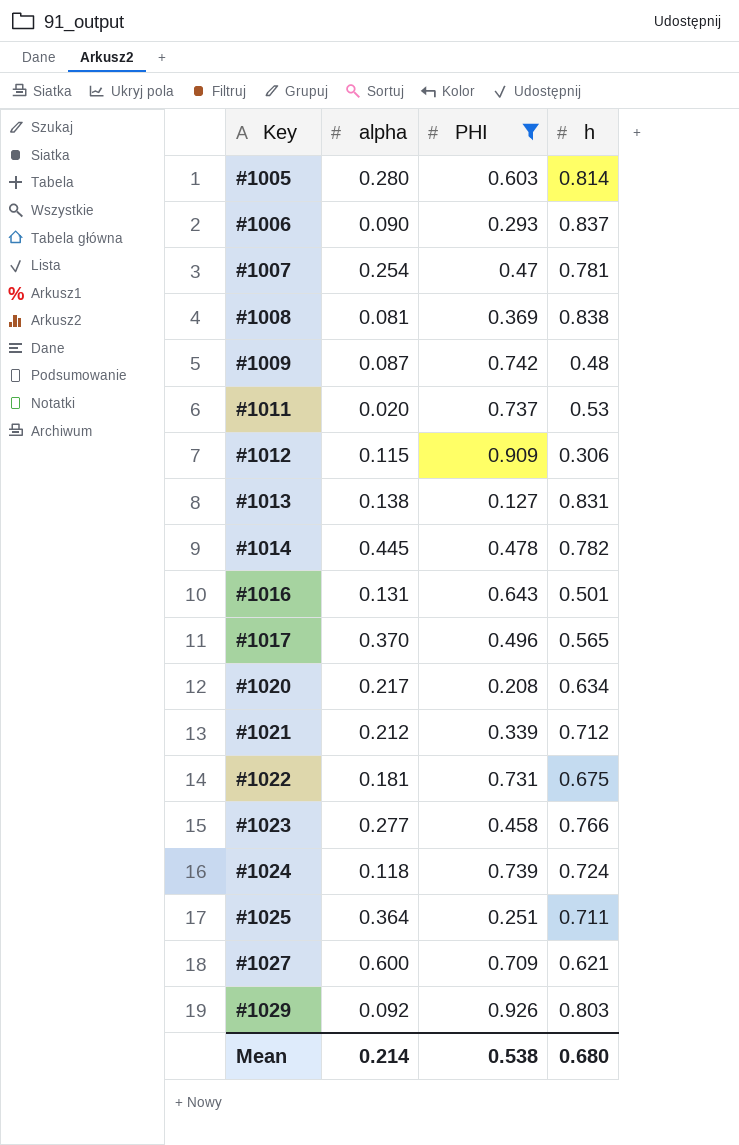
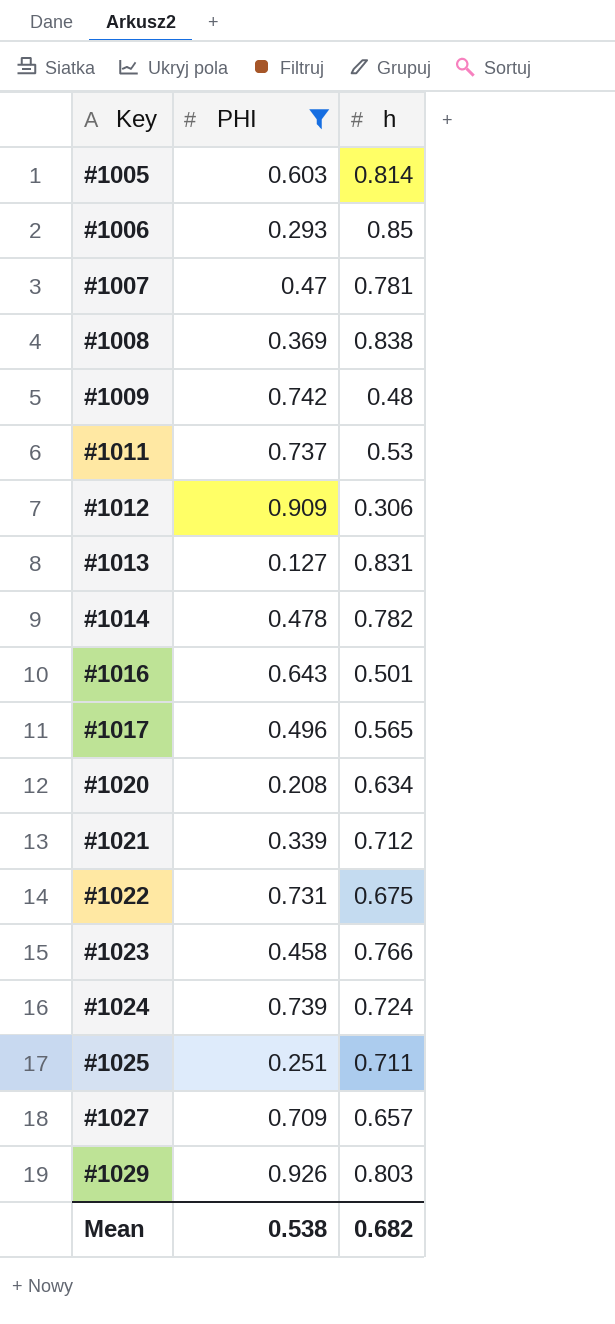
column alpha | position: 2 -> none
#1006 | h: 0.837 -> 0.85
#1027 | h: 0.621 -> 0.657
Mean | h: 0.680 -> 0.682

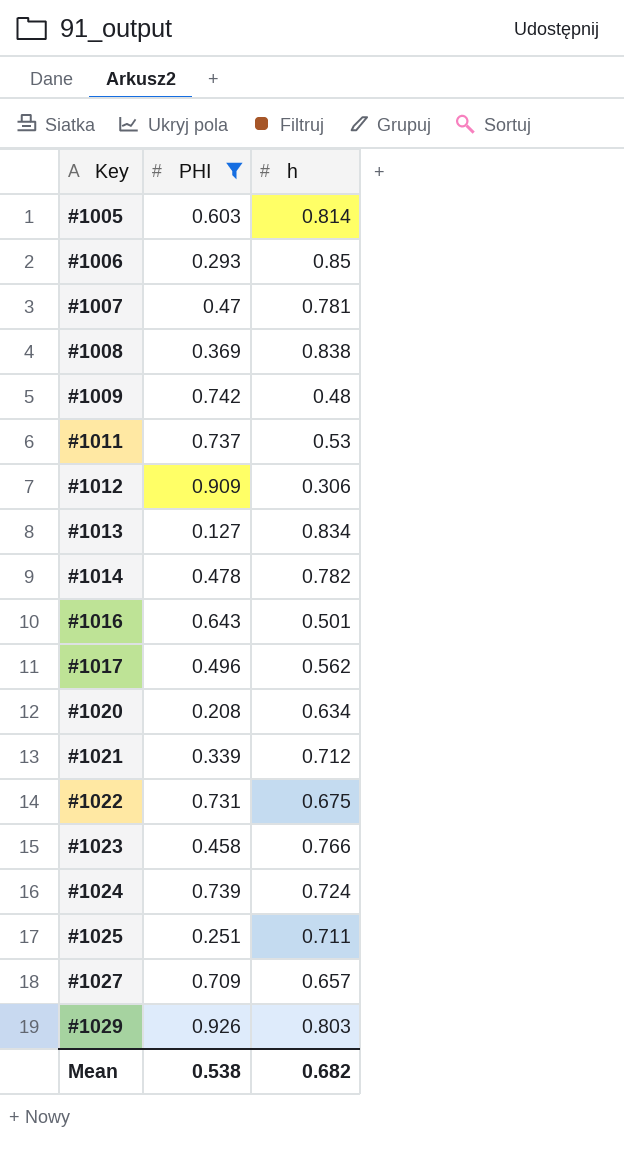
#1013 | h: 0.831 -> 0.834
#1017 | h: 0.565 -> 0.562

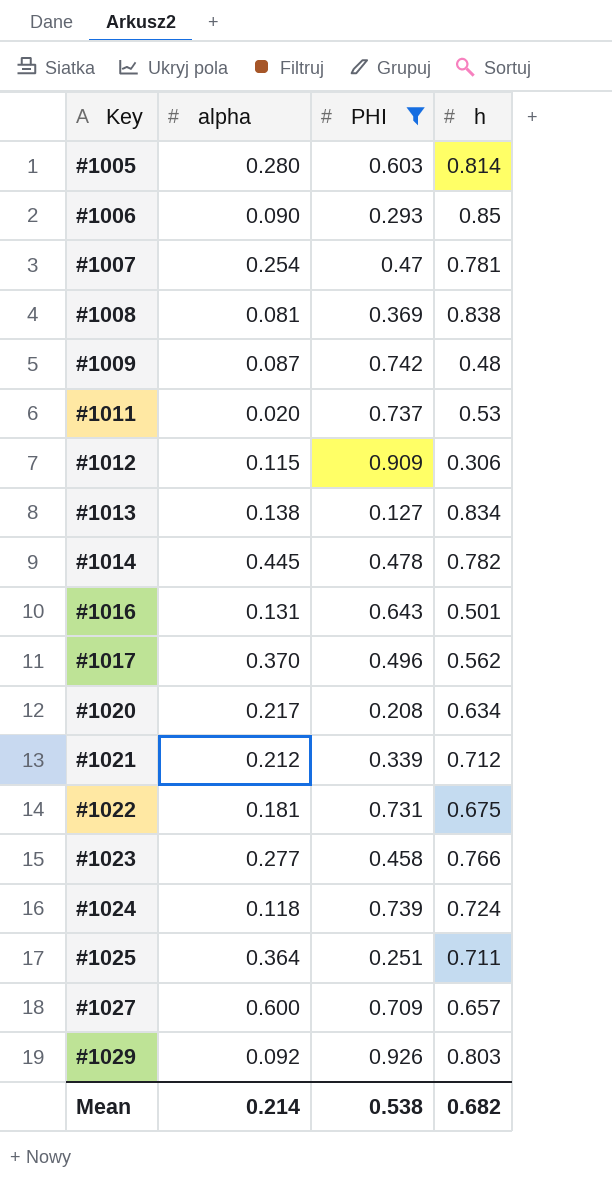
column alpha | position: none -> 2

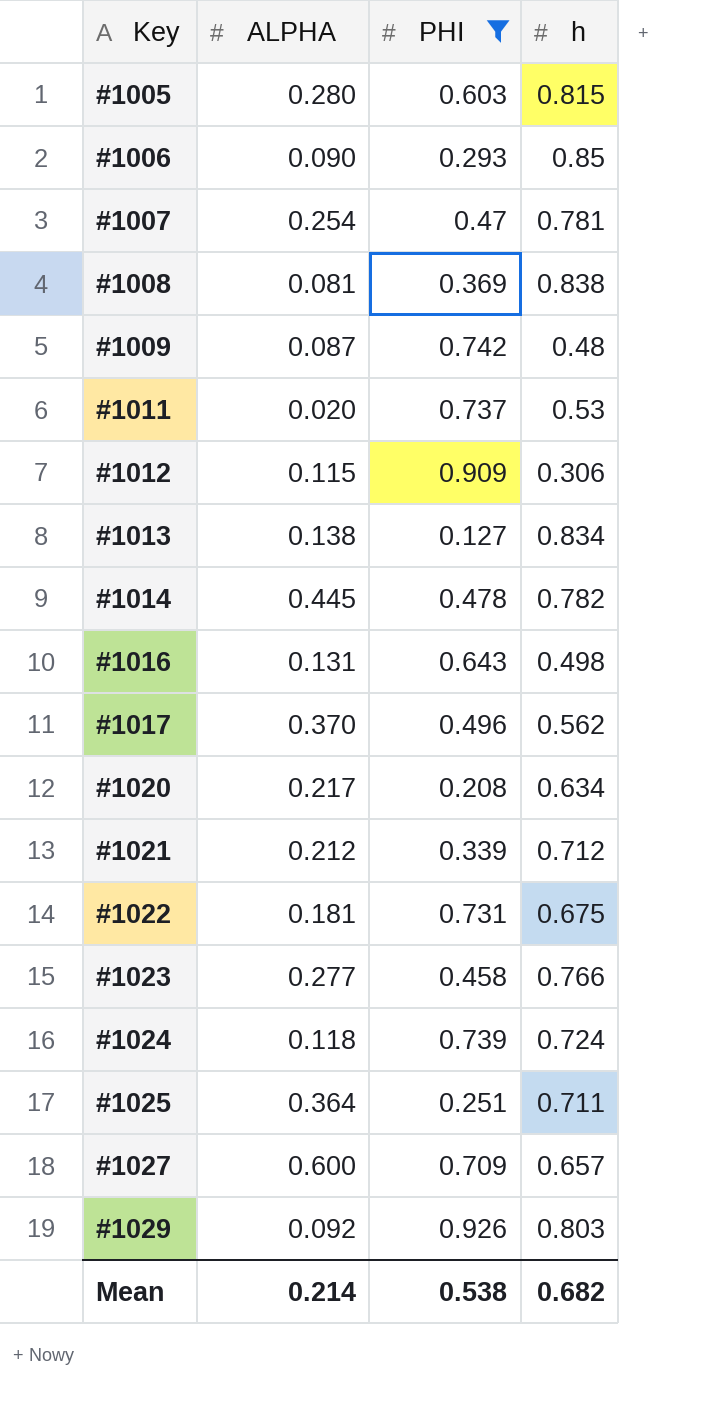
column name: alpha -> ALPHA
#1005 | h: 0.814 -> 0.815
#1016 | h: 0.501 -> 0.498

